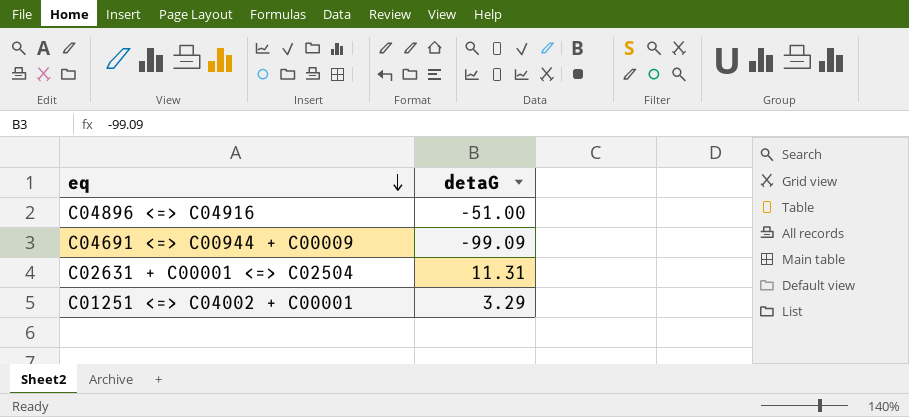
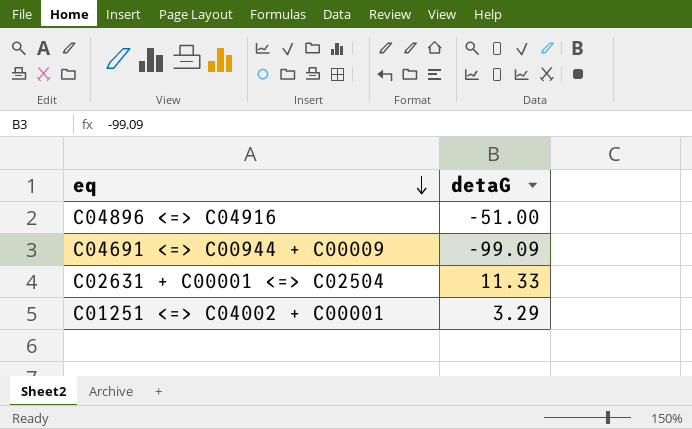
C02631 + C00001 <=> C02504 | detaG: 11.31 -> 11.33

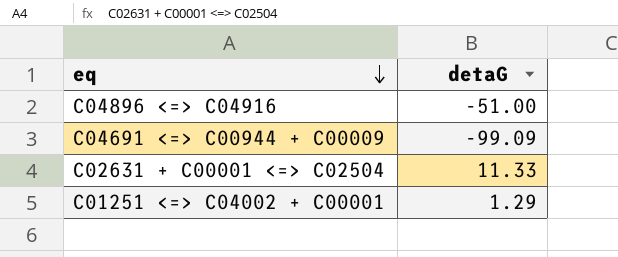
C01251 <=> C04002 + C00001 | detaG: 3.29 -> 1.29

